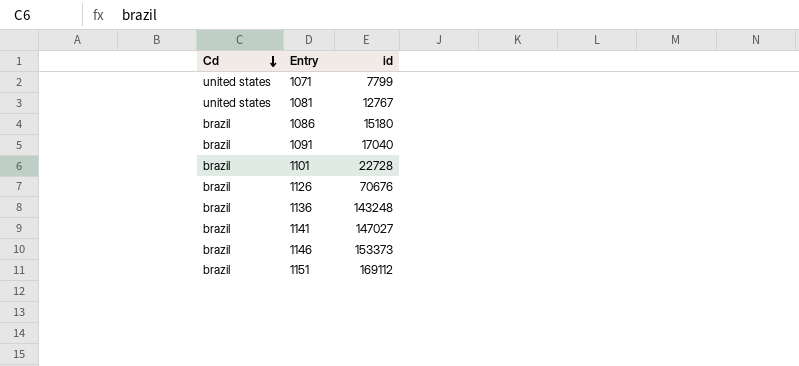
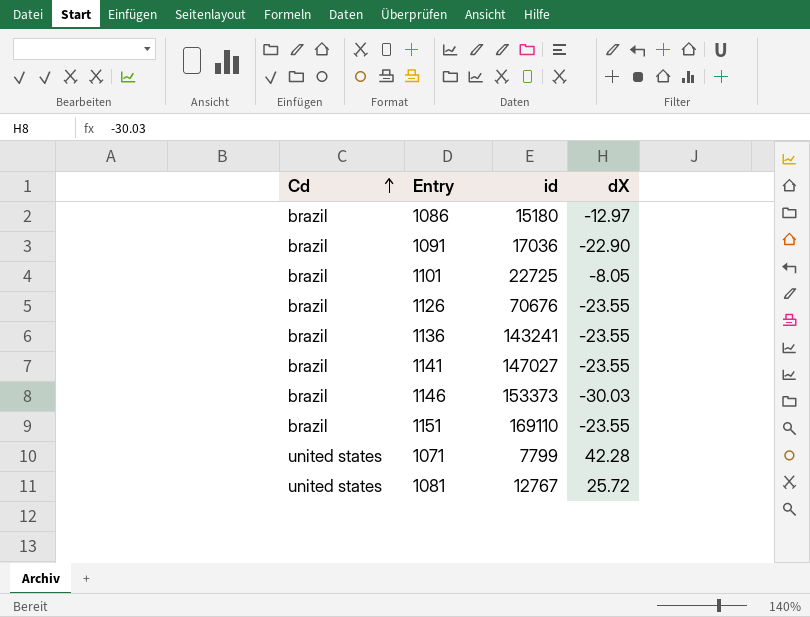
row order: Cd descending -> Cd ascending
column dX | position: none -> 4
1091 | id: 17040 -> 17036
1101 | id: 22728 -> 22725
1136 | id: 143248 -> 143241
1151 | id: 169112 -> 169110

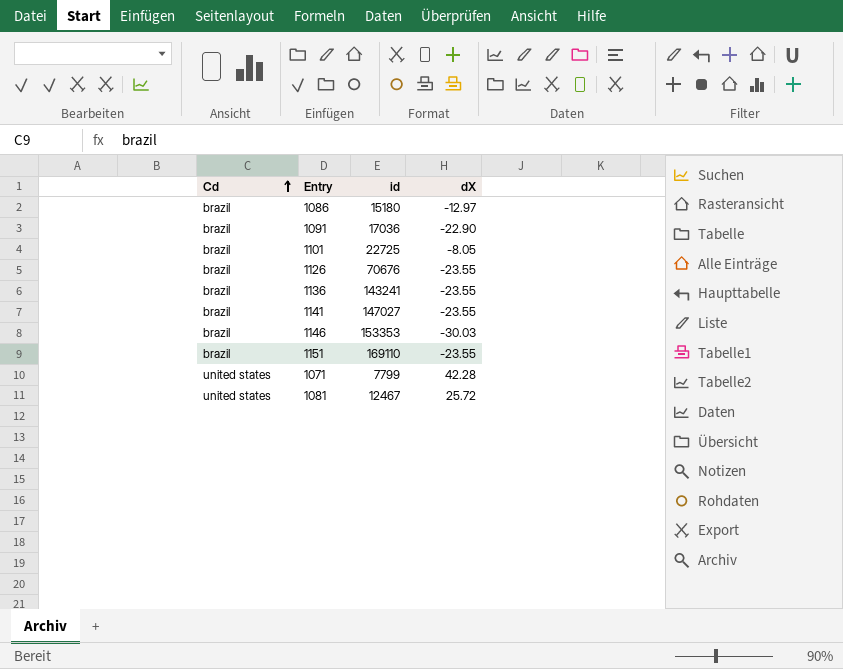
1146 | id: 153373 -> 153353
1081 | id: 12767 -> 12467

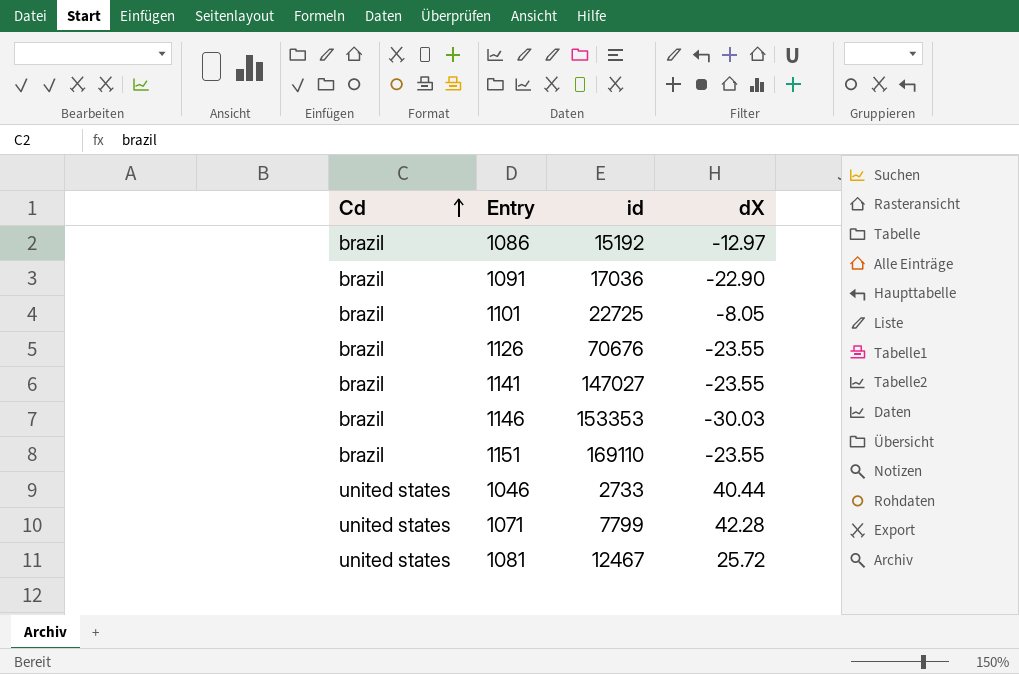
row 1136: brazil | 143241 | -23.55 -> none
1086 | id: 15180 -> 15192
row 1046: none -> united states | 2733 | 40.44

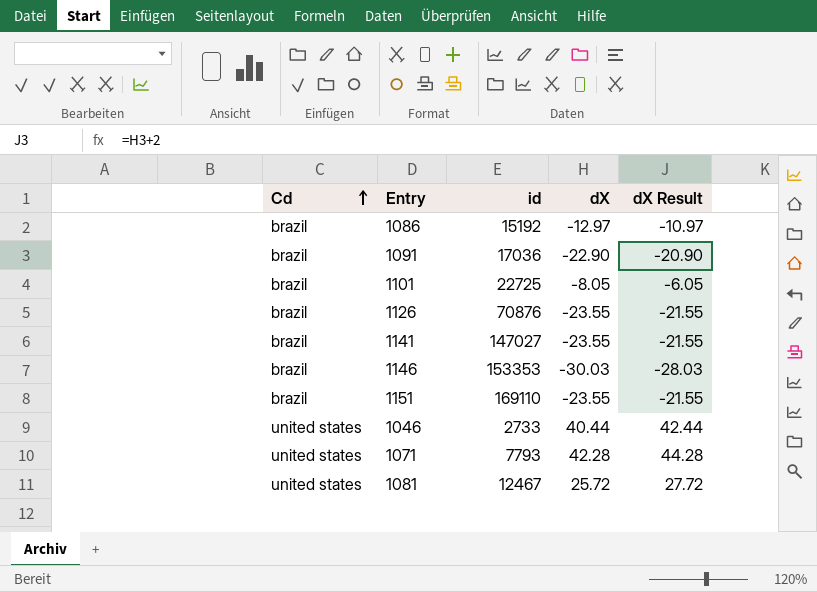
column dX Result | formula: none -> [dX] + 2
1126 | id: 70676 -> 70876
1071 | id: 7799 -> 7793

